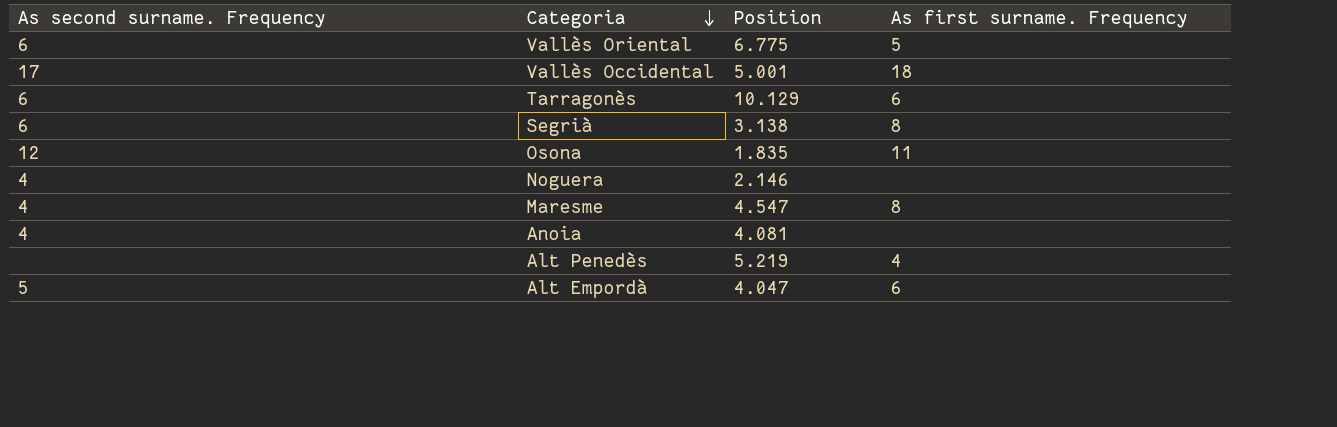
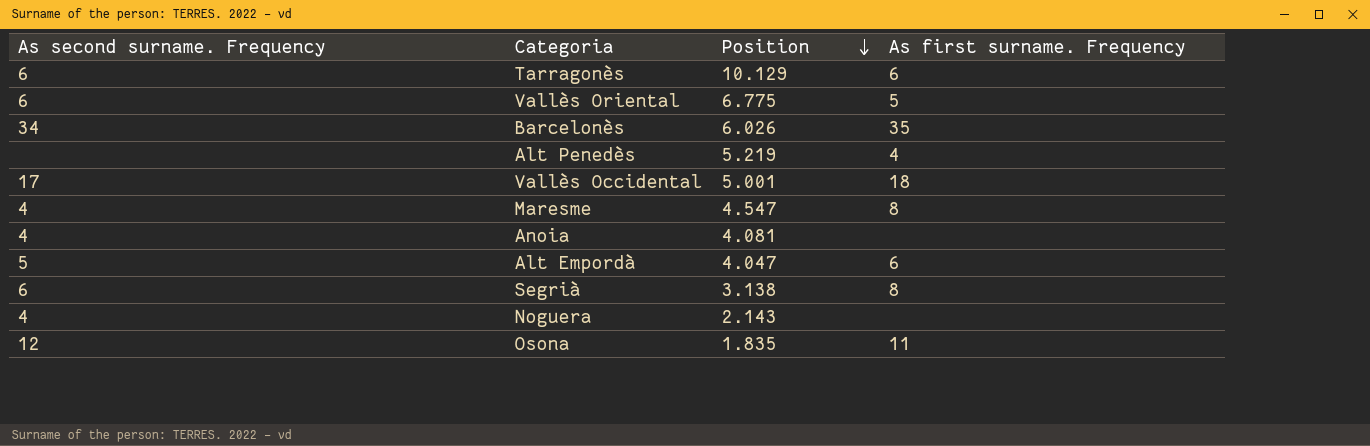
row order: Categoria descending -> Position descending
row Barcelonès: none -> 34 | 6.026 | 35
Noguera | Position: 2.146 -> 2.143

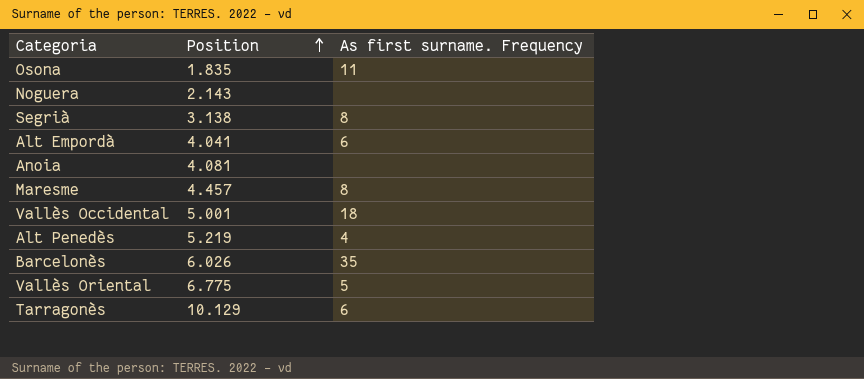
row order: Position descending -> Position ascending
column As second surname. Frequency | position: 1 -> none
Alt Empordà | Position: 4.047 -> 4.041
Maresme | Position: 4.547 -> 4.457

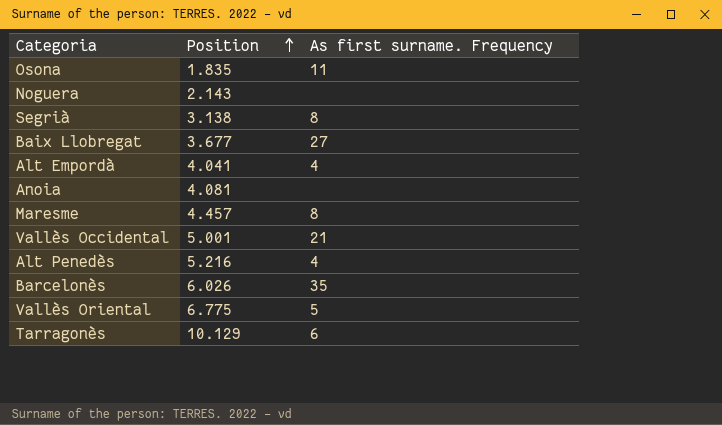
row Baix Llobregat: none -> 3.677 | 27
Alt Empordà | As first surname. Frequency: 6 -> 4
Vallès Occidental | As first surname. Frequency: 18 -> 21
Alt Penedès | Position: 5.219 -> 5.216

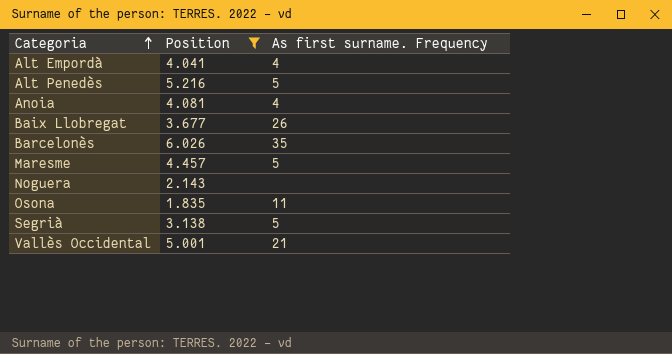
filter: none -> Position <= 6.026
row order: Position ascending -> Categoria ascending
Alt Penedès | As first surname. Frequency: 4 -> 5
Anoia | As first surname. Frequency: none -> 4
Baix Llobregat | As first surname. Frequency: 27 -> 26
Maresme | As first surname. Frequency: 8 -> 5
Segrià | As first surname. Frequency: 8 -> 5

